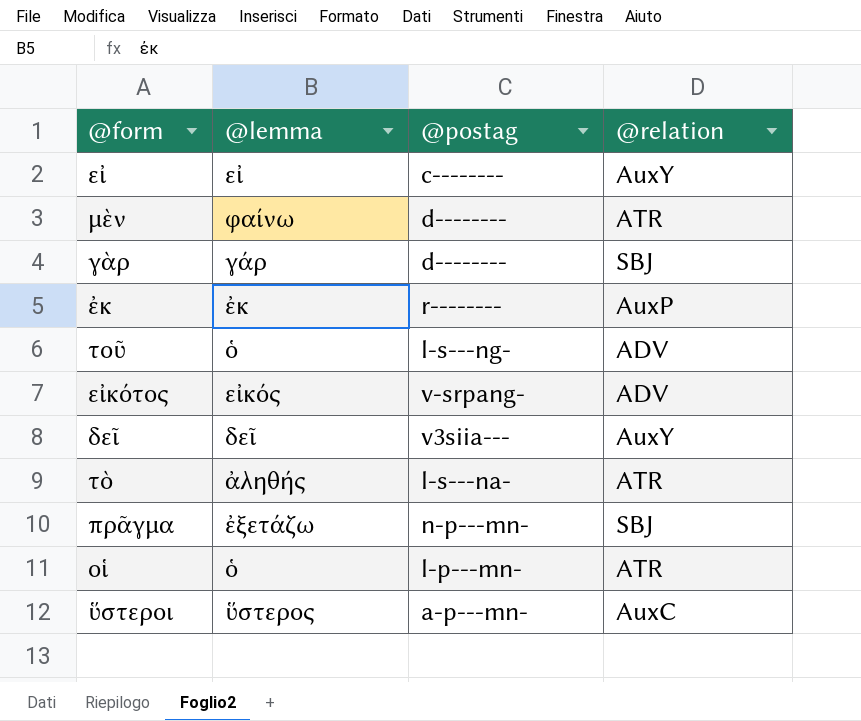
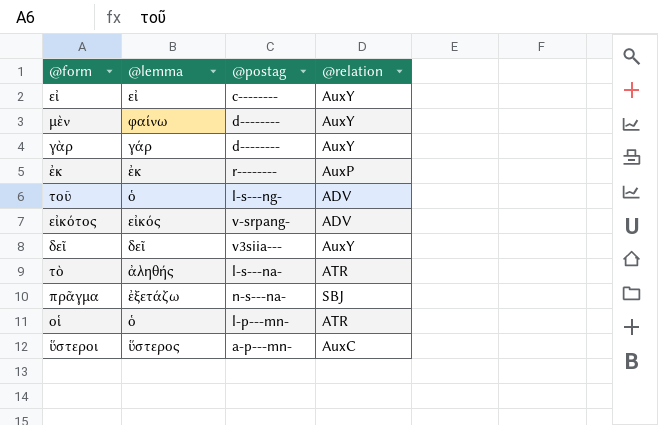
μὲν | @relation: ATR -> AuxY
γὰρ | @relation: SBJ -> AuxY
πρᾶγμα | @postag: n-p---mn- -> n-s---na-

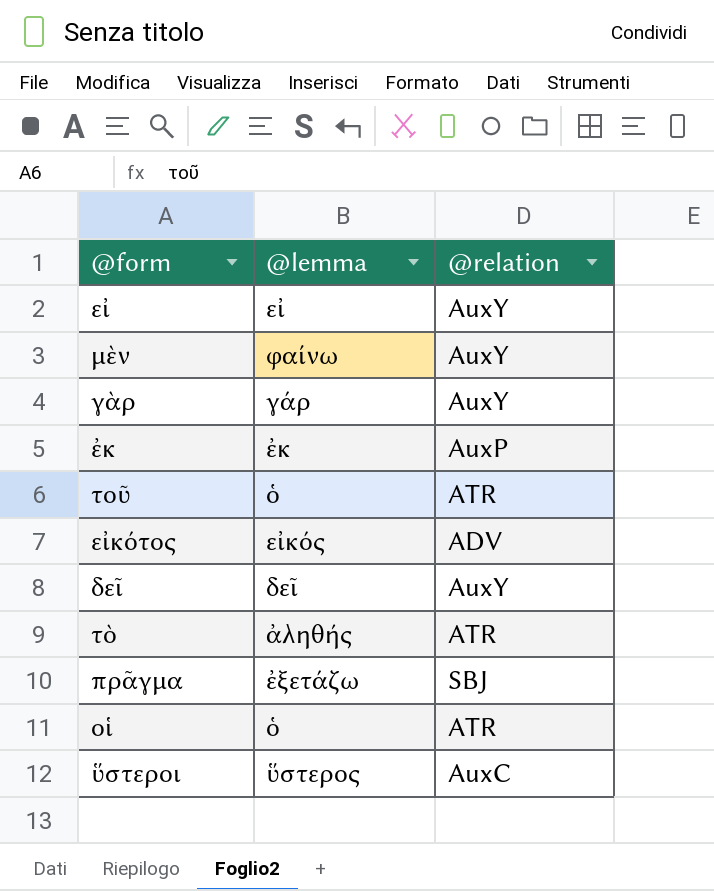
column @postag | position: 3 -> none
τοῦ | @relation: ADV -> ATR

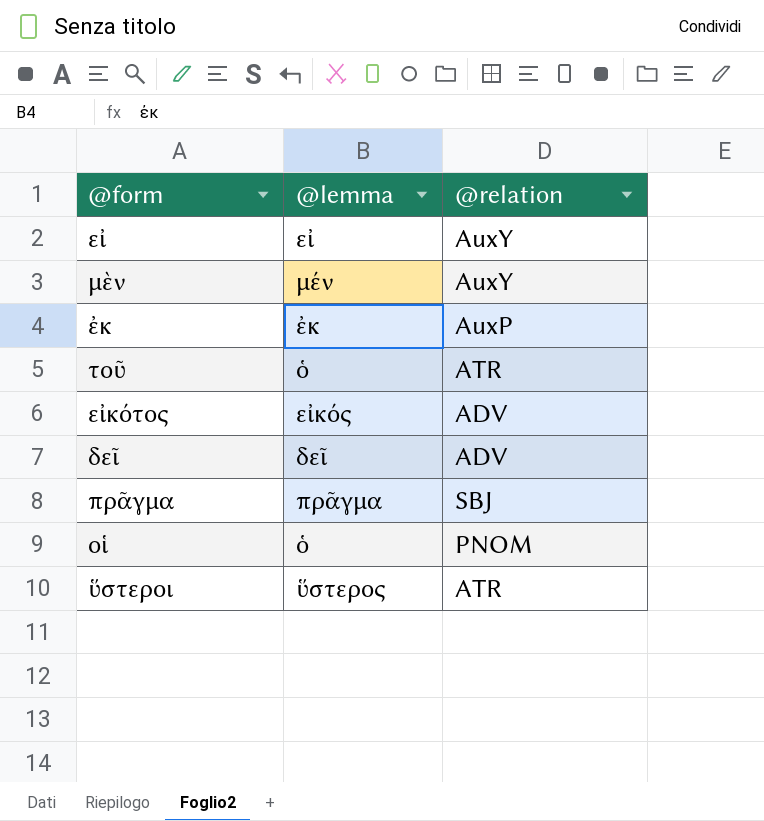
row γὰρ: γάρ | AuxY -> none
row τὸ: ἀληθής | ATR -> none
μὲν | @lemma: φαίνω -> μέν
δεῖ | @relation: AuxY -> ADV
πρᾶγμα | @lemma: ἐξετάζω -> πρᾶγμα
οἱ | @relation: ATR -> PNOM
ὕστεροι | @relation: AuxC -> ATR

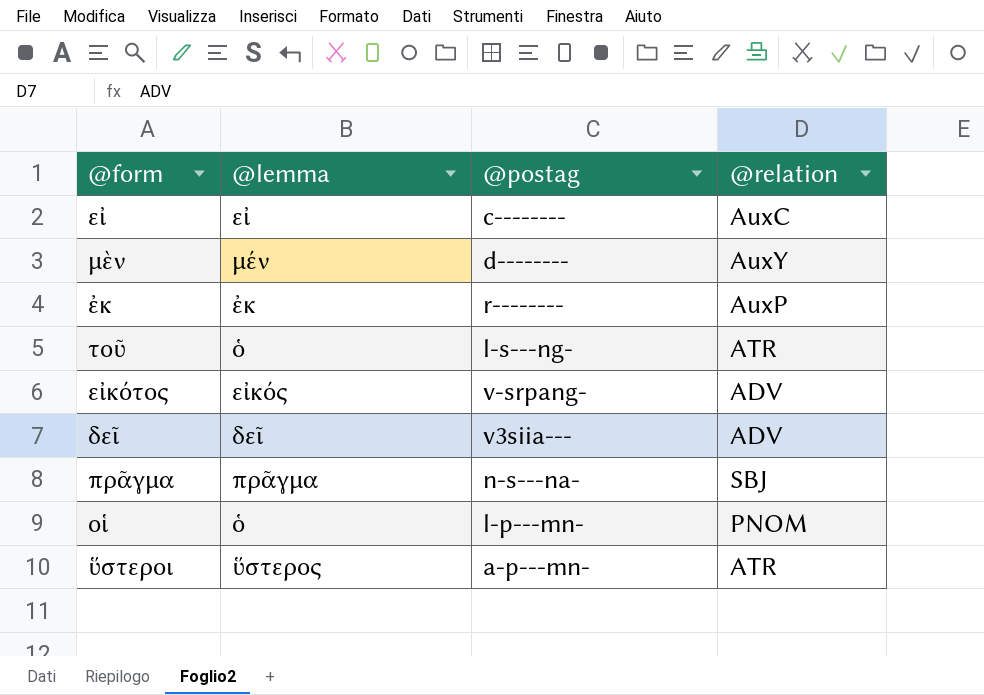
column @postag | position: none -> 3
εἰ | @relation: AuxY -> AuxC

